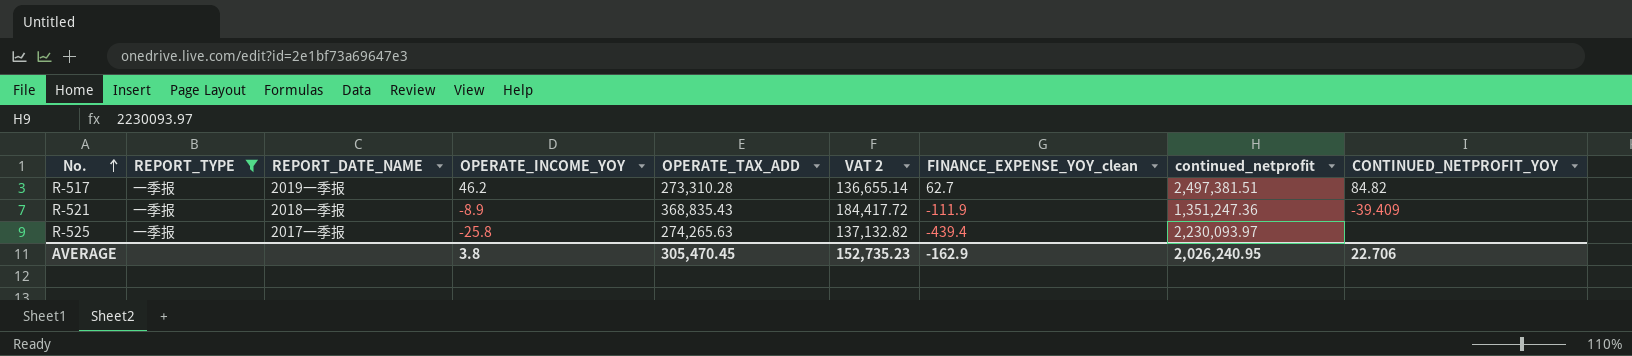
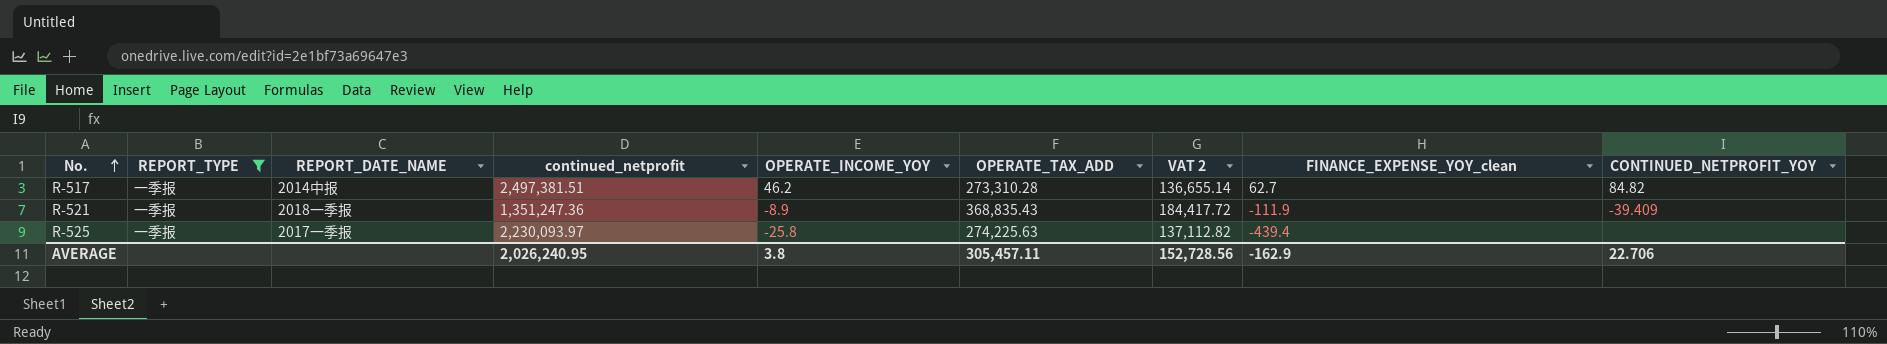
column continued_netprofit | position: 8 -> 4
R-517 | REPORT_DATE_NAME: 2019一季报 -> 2014中报
R-525 | OPERATE_TAX_ADD: 274,265.63 -> 274,225.63
R-525 | VAT 2: 137,132.82 -> 137,112.82
AVERAGE | OPERATE_TAX_ADD: 305,470.45 -> 305,457.11
AVERAGE | VAT 2: 152,735.23 -> 152,728.56

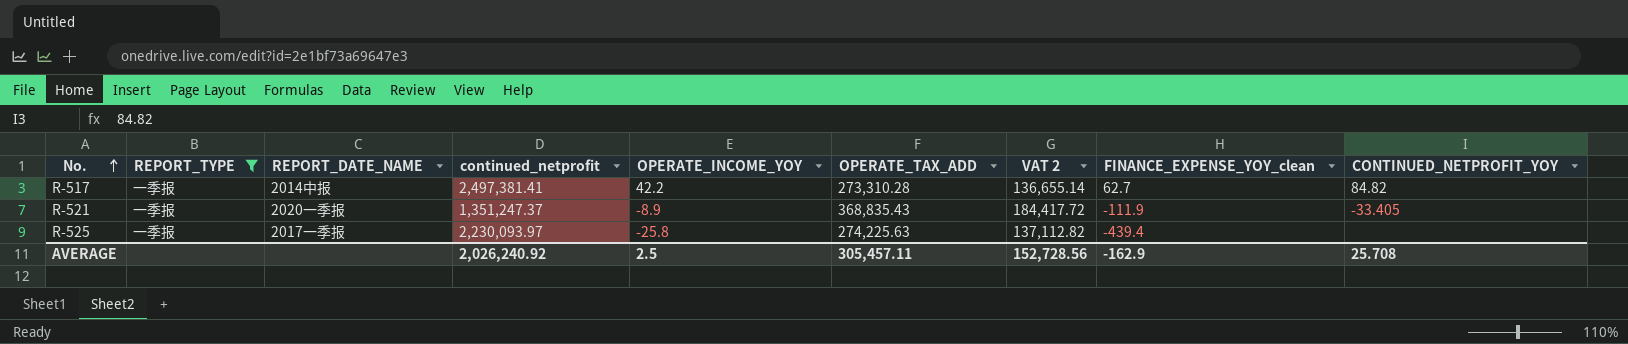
R-517 | continued_netprofit: 2,497,381.51 -> 2,497,381.41
R-517 | OPERATE_INCOME_YOY: 46.2 -> 42.2
R-521 | REPORT_DATE_NAME: 2018一季报 -> 2020一季报
R-521 | continued_netprofit: 1,351,247.36 -> 1,351,247.37
R-521 | CONTINUED_NETPROFIT_YOY: -39.409 -> -33.405
AVERAGE | continued_netprofit: 2,026,240.95 -> 2,026,240.92
AVERAGE | OPERATE_INCOME_YOY: 3.8 -> 2.5
AVERAGE | CONTINUED_NETPROFIT_YOY: 22.706 -> 25.708

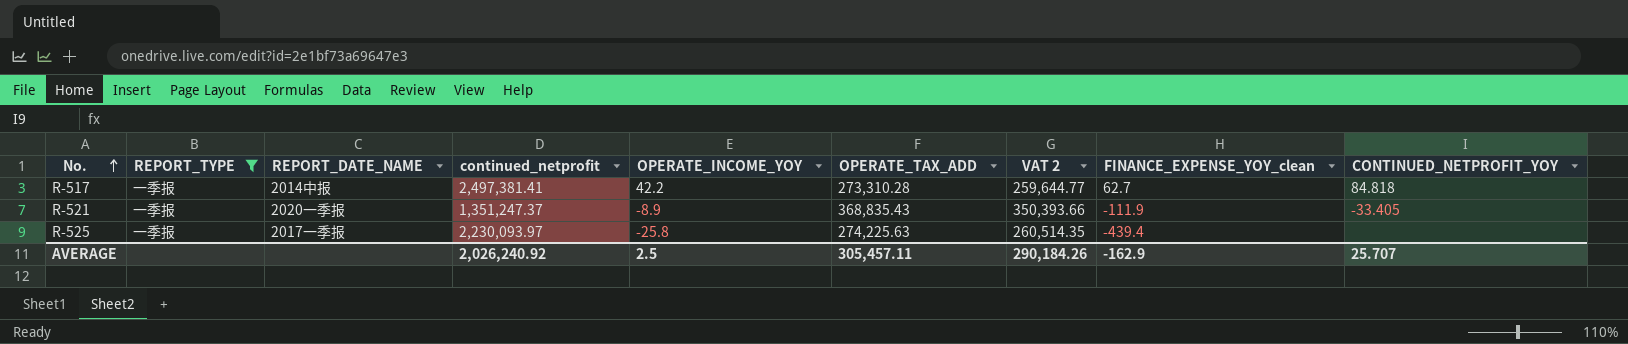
column VAT 2 | formula: [OPERATE_TAX_ADD] * 0.5 -> [OPERATE_TAX_ADD] * 0.95
R-517 | CONTINUED_NETPROFIT_YOY: 84.82 -> 84.818
AVERAGE | VAT 2: 152,728.56 -> 290,184.26
AVERAGE | CONTINUED_NETPROFIT_YOY: 25.708 -> 25.707

